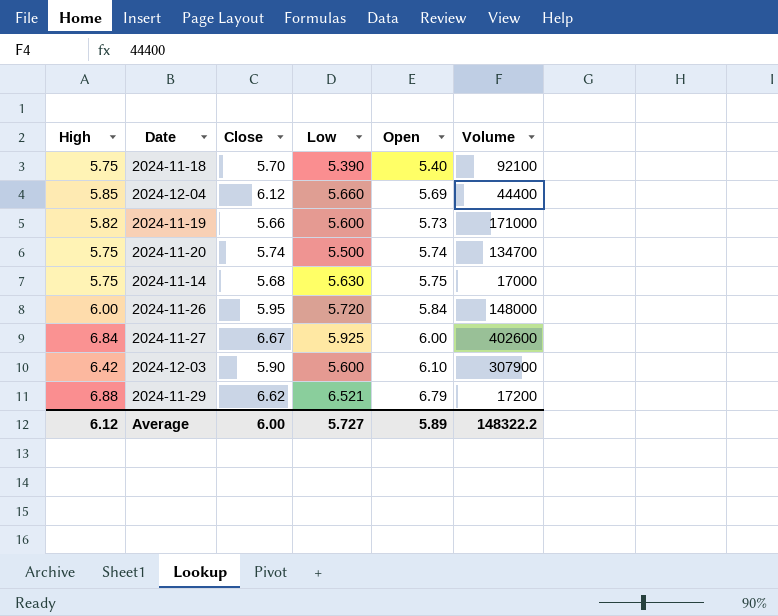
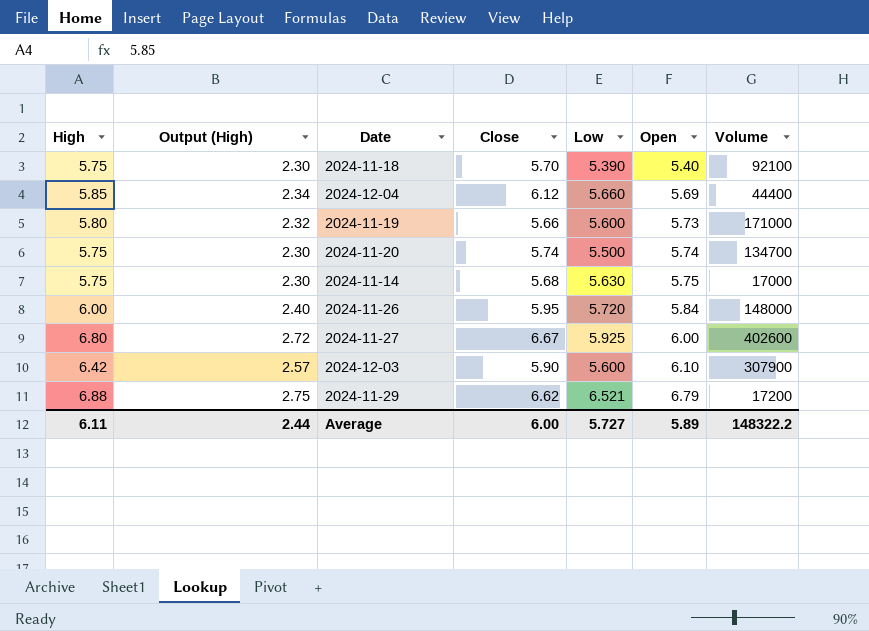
column Output (High) | formula: none -> [High] * 0.4
2024-11-19 | High: 5.82 -> 5.80
2024-11-27 | High: 6.84 -> 6.80
Average | High: 6.12 -> 6.11

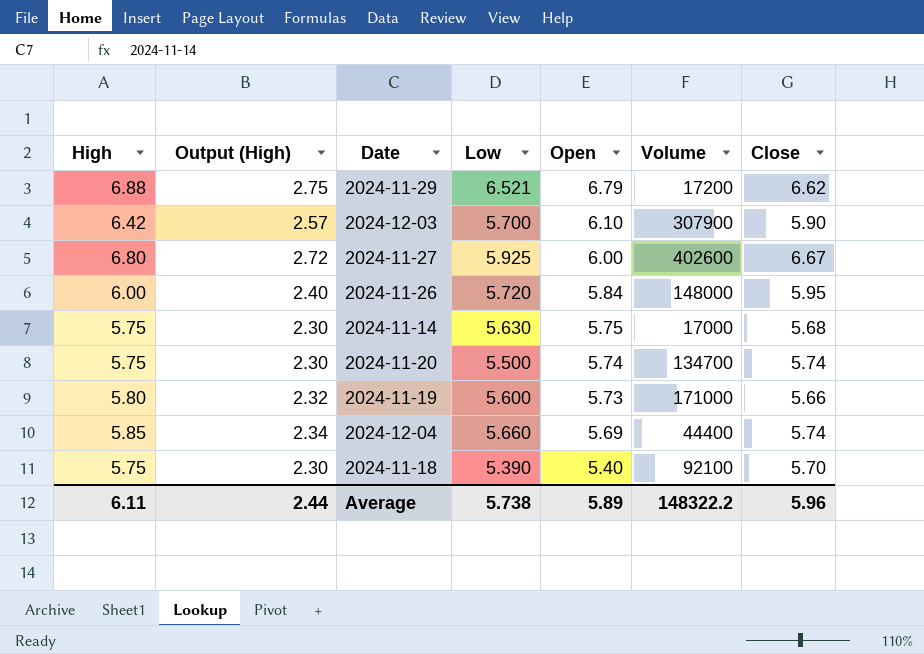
row order: Open ascending -> Open descending
column Close | position: 4 -> 7
2024-12-03 | Low: 5.600 -> 5.700
2024-12-04 | Close: 6.12 -> 5.74
Average | Low: 5.727 -> 5.738
Average | Close: 6.00 -> 5.96

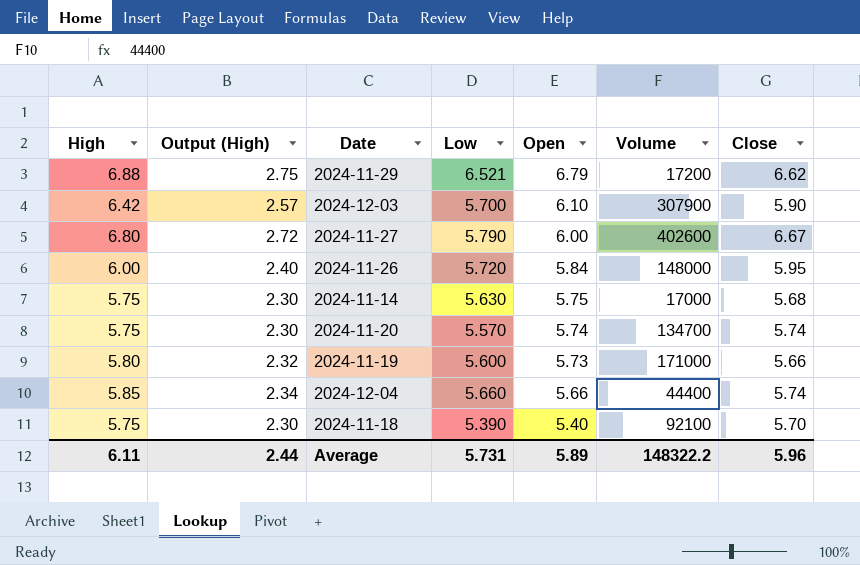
2024-11-27 | Low: 5.925 -> 5.790
2024-11-20 | Low: 5.500 -> 5.570
2024-12-04 | Open: 5.69 -> 5.66
Average | Low: 5.738 -> 5.731

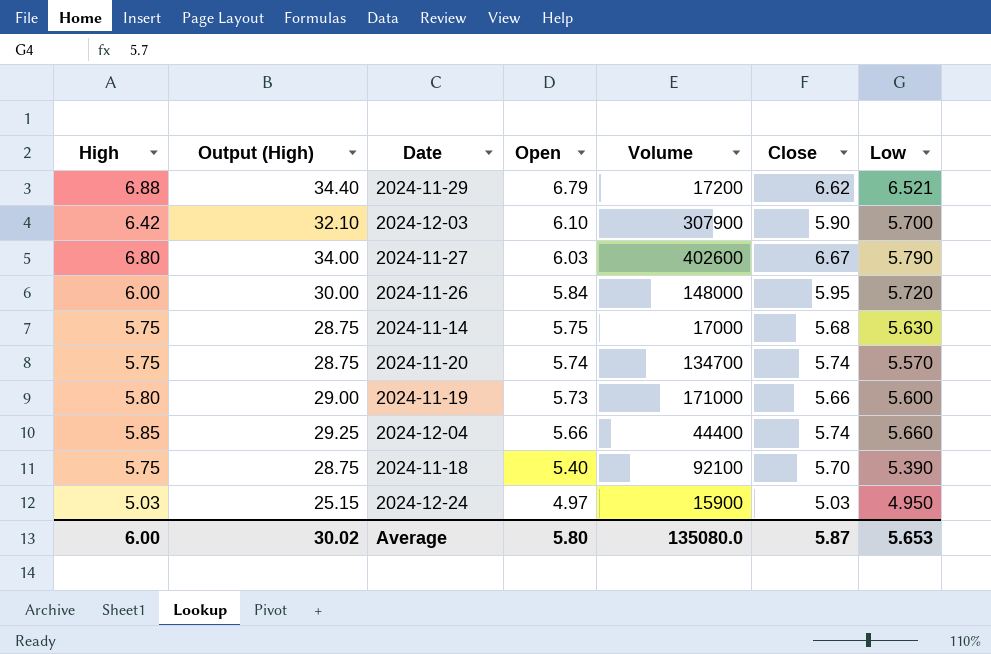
column Output (High) | formula: [High] * 0.4 -> [High] * 5
column Low | position: 4 -> 7
2024-11-27 | Open: 6.00 -> 6.03
row 2024-12-24: none -> 5.03 | 25.15 | 4.97 | 15900 | 5.03 | 4.950
Average | High: 6.11 -> 6.00
Average | Output (High): 2.44 -> 30.02
Average | Open: 5.89 -> 5.80
Average | Volume: 148322.2 -> 135080.0
Average | Close: 5.96 -> 5.87
Average | Low: 5.731 -> 5.653

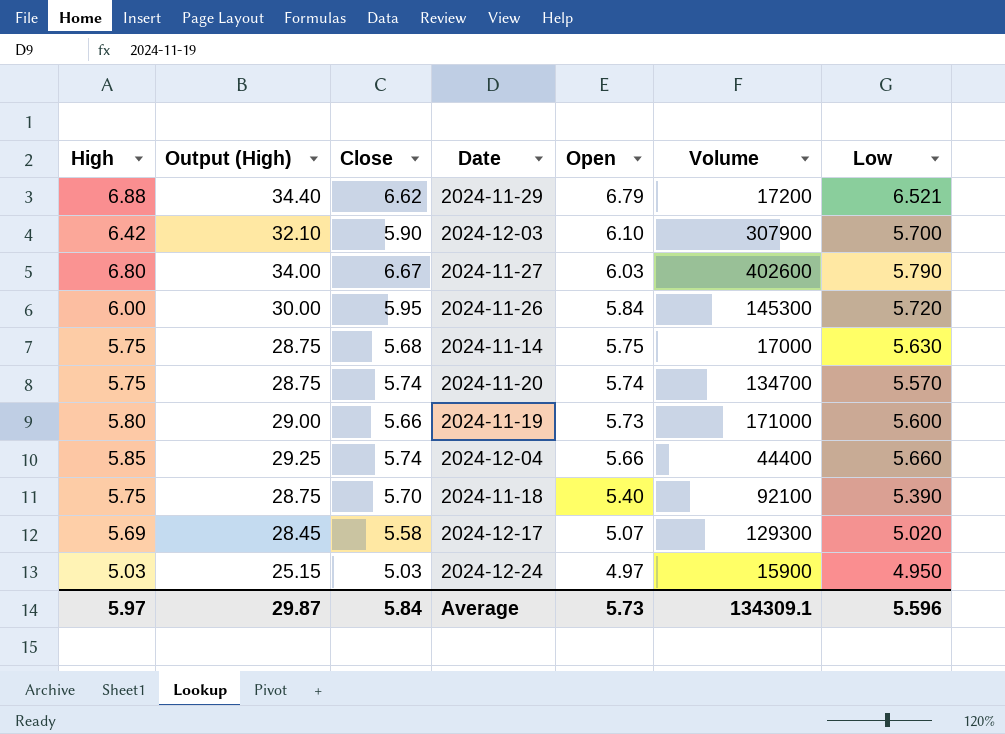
column Close | position: 6 -> 3
2024-11-26 | Volume: 148000 -> 145300
row 2024-12-17: none -> 5.69 | 28.45 | 5.58 | 5.07 | 129300 | 5.020
Average | High: 6.00 -> 5.97
Average | Output (High): 30.02 -> 29.87
Average | Close: 5.87 -> 5.84
Average | Open: 5.80 -> 5.73
Average | Volume: 135080.0 -> 134309.1
Average | Low: 5.653 -> 5.596

